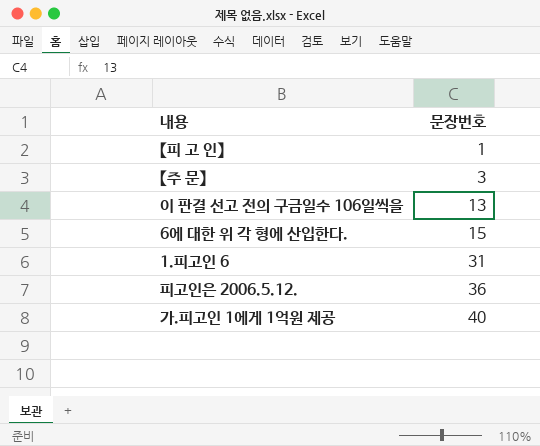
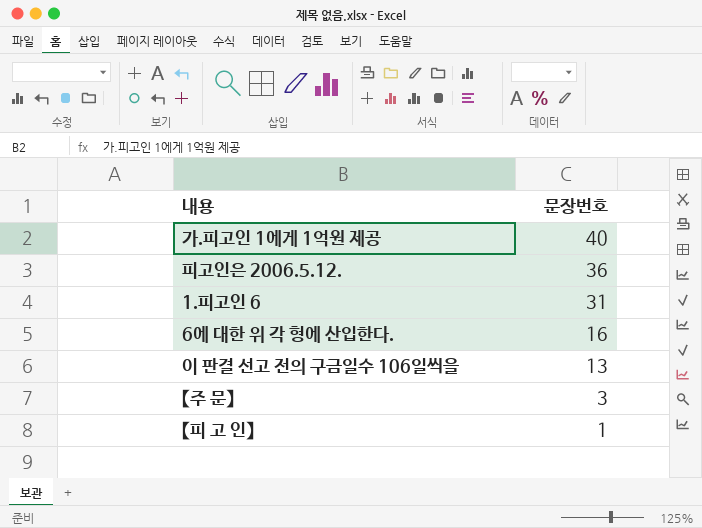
row order: 문장번호 ascending -> 문장번호 descending
6에 대한 위 각 형에 산입한다. | 문장번호: 15 -> 16

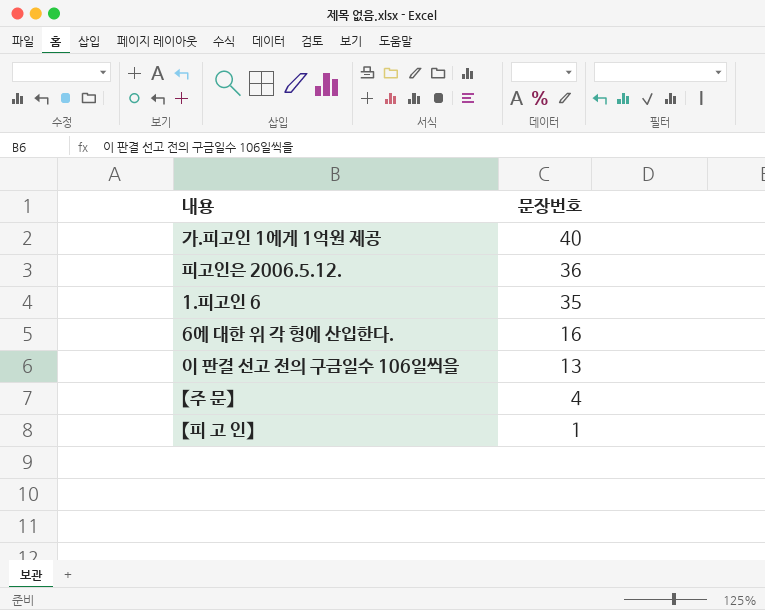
1.피고인 6 | 문장번호: 31 -> 35
【주 문】 | 문장번호: 3 -> 4

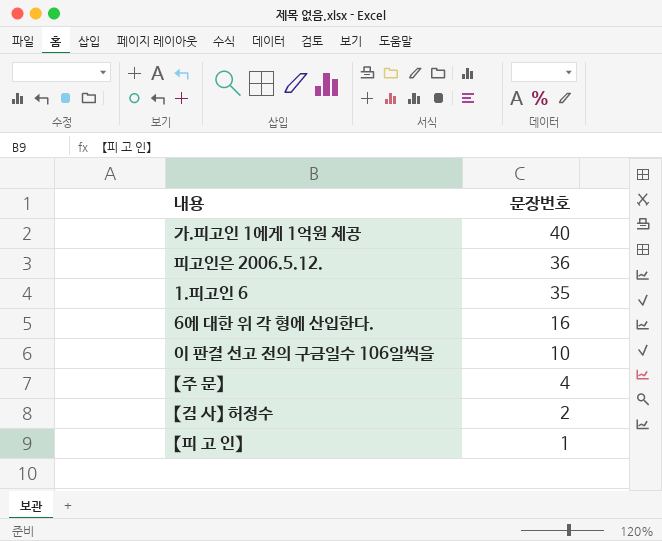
이 판결 선고 전의 구금일수 106일씩을 | 문장번호: 13 -> 10
row 【검 사】 허정수: none -> 2

